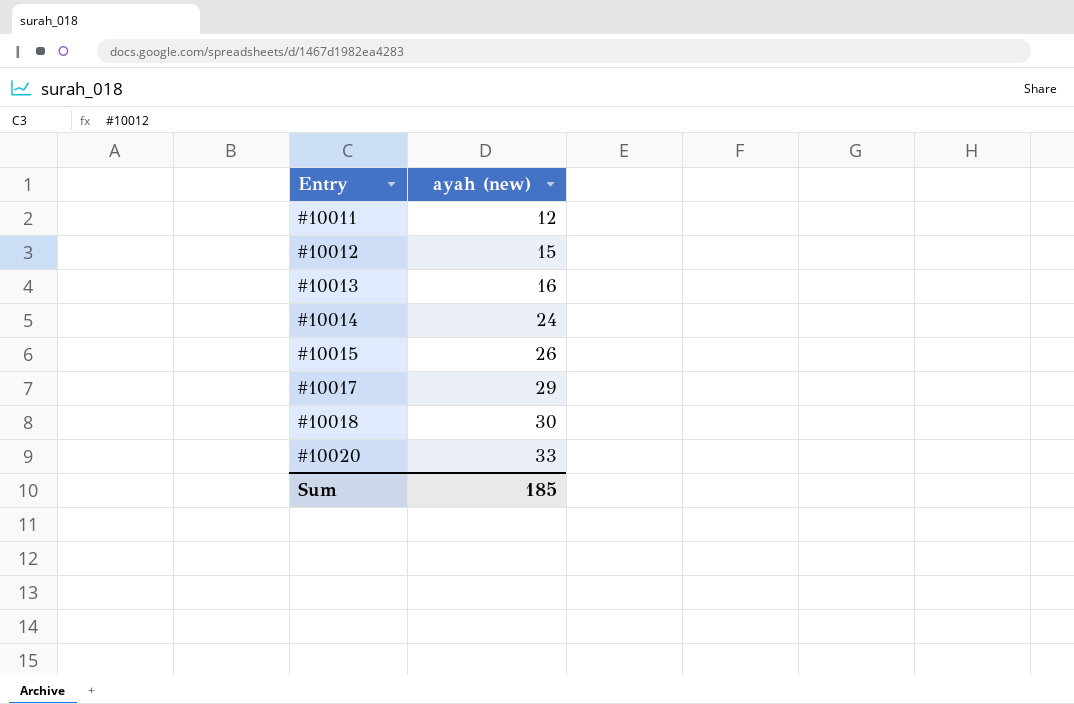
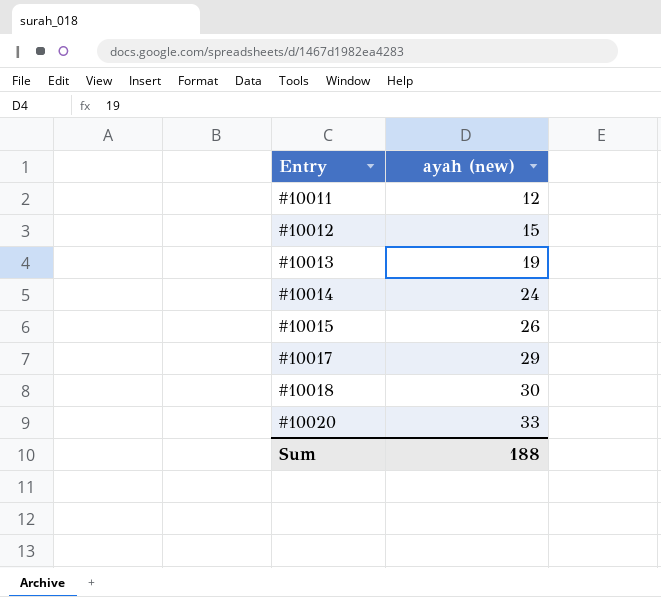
#10013 | ayah (new): 16 -> 19
Sum | ayah (new): 185 -> 188

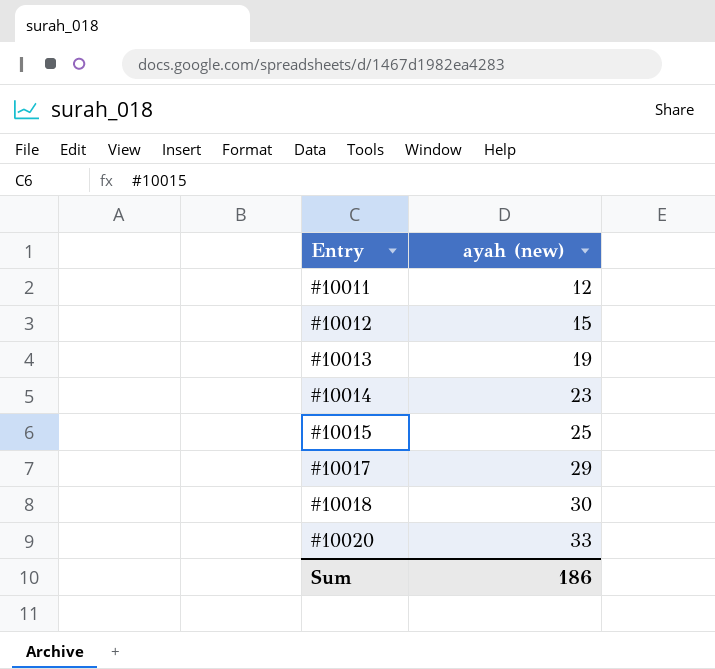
#10014 | ayah (new): 24 -> 23
#10015 | ayah (new): 26 -> 25
Sum | ayah (new): 188 -> 186

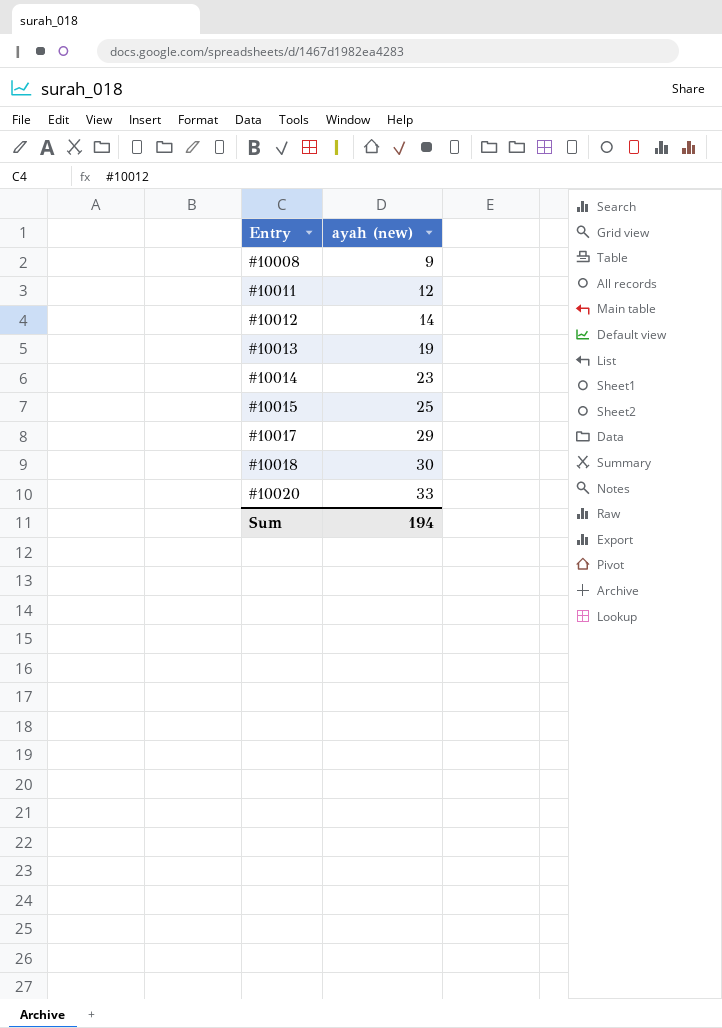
row #10008: none -> 9
#10012 | ayah (new): 15 -> 14
Sum | ayah (new): 186 -> 194

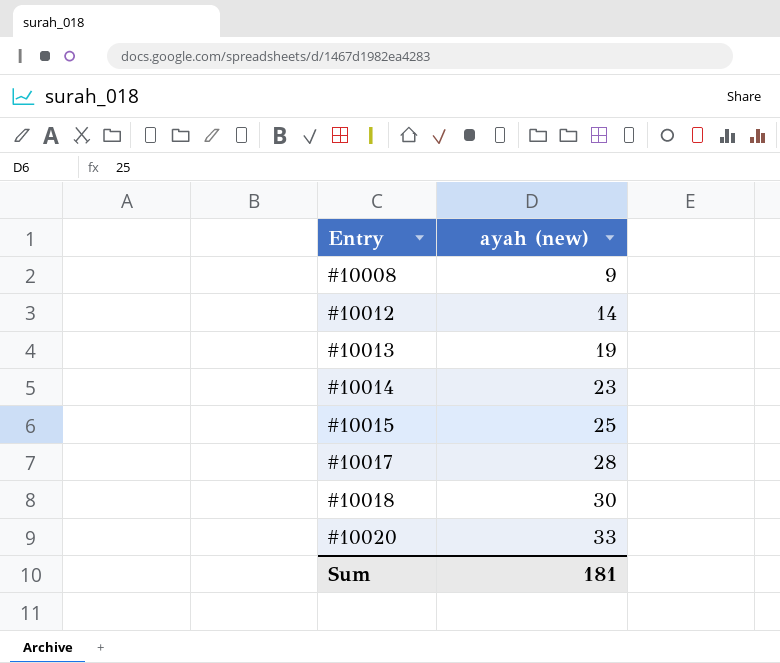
row #10011: 12 -> none
#10017 | ayah (new): 29 -> 28
Sum | ayah (new): 194 -> 181

